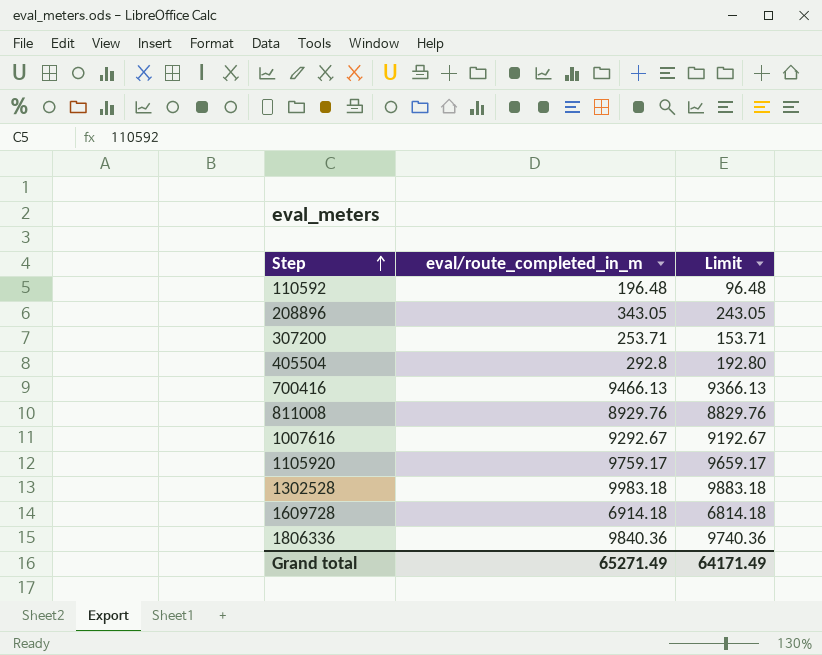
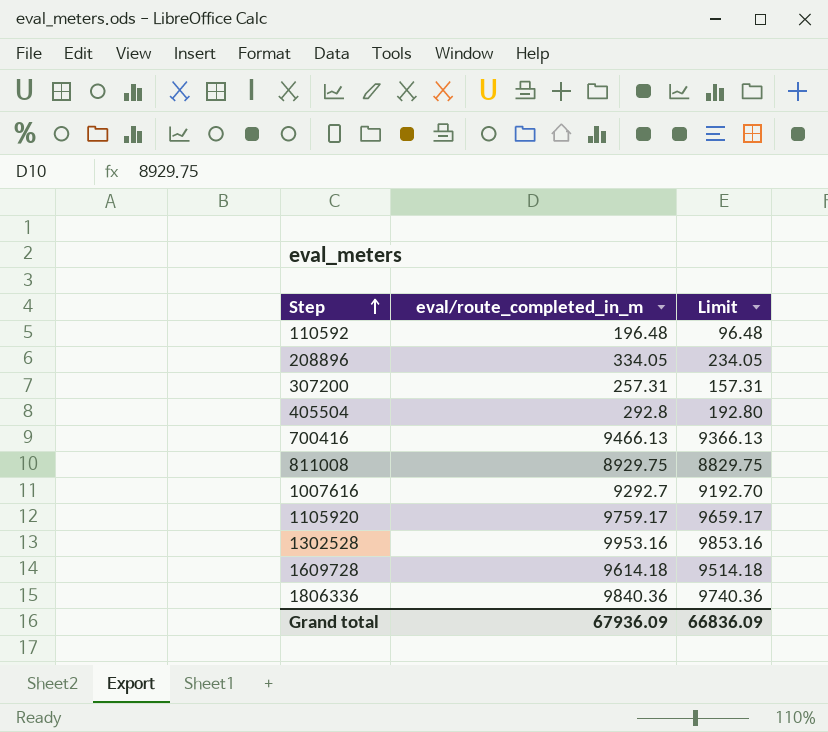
208896 | eval/route_completed_in_m: 343.05 -> 334.05
208896 | Limit: 243.05 -> 234.05
307200 | eval/route_completed_in_m: 253.71 -> 257.31
307200 | Limit: 153.71 -> 157.31
811008 | eval/route_completed_in_m: 8929.76 -> 8929.75
811008 | Limit: 8829.76 -> 8829.75
1007616 | eval/route_completed_in_m: 9292.67 -> 9292.7
1007616 | Limit: 9192.67 -> 9192.70
1302528 | eval/route_completed_in_m: 9983.18 -> 9953.16
1302528 | Limit: 9883.18 -> 9853.16
1609728 | eval/route_completed_in_m: 6914.18 -> 9614.18
1609728 | Limit: 6814.18 -> 9514.18
Grand total | eval/route_completed_in_m: 65271.49 -> 67936.09
Grand total | Limit: 64171.49 -> 66836.09

